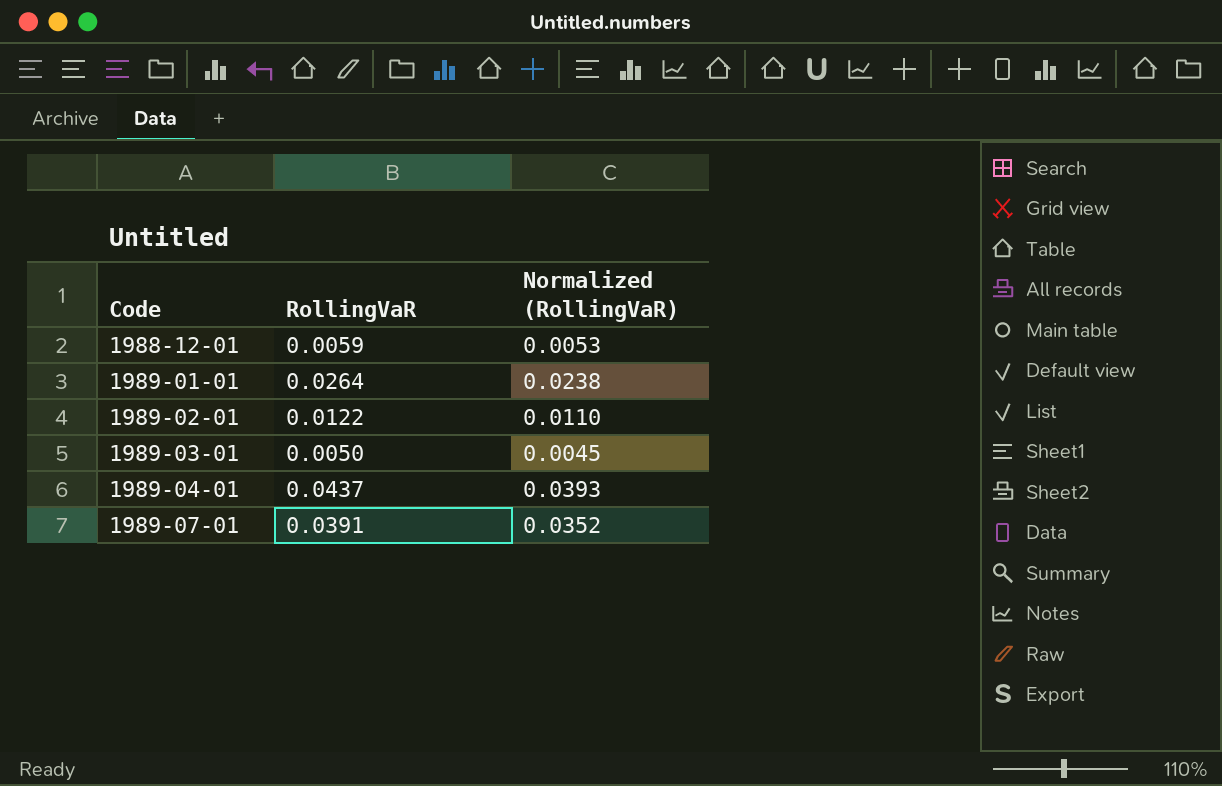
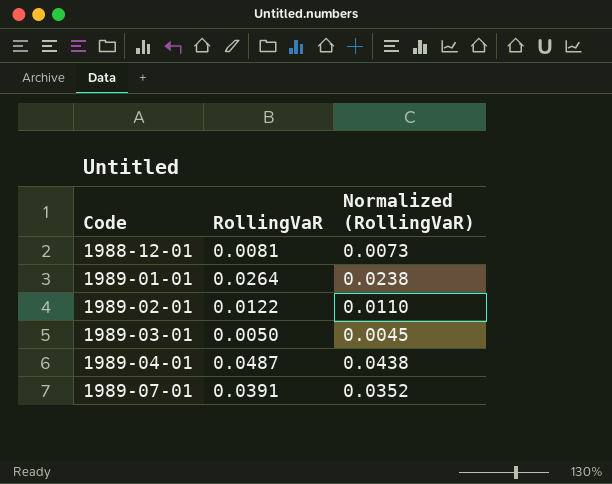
1988-12-01 | RollingVaR: 0.0059 -> 0.0081
1988-12-01 | Normalized (RollingVaR): 0.0053 -> 0.0073
1989-04-01 | RollingVaR: 0.0437 -> 0.0487
1989-04-01 | Normalized (RollingVaR): 0.0393 -> 0.0438

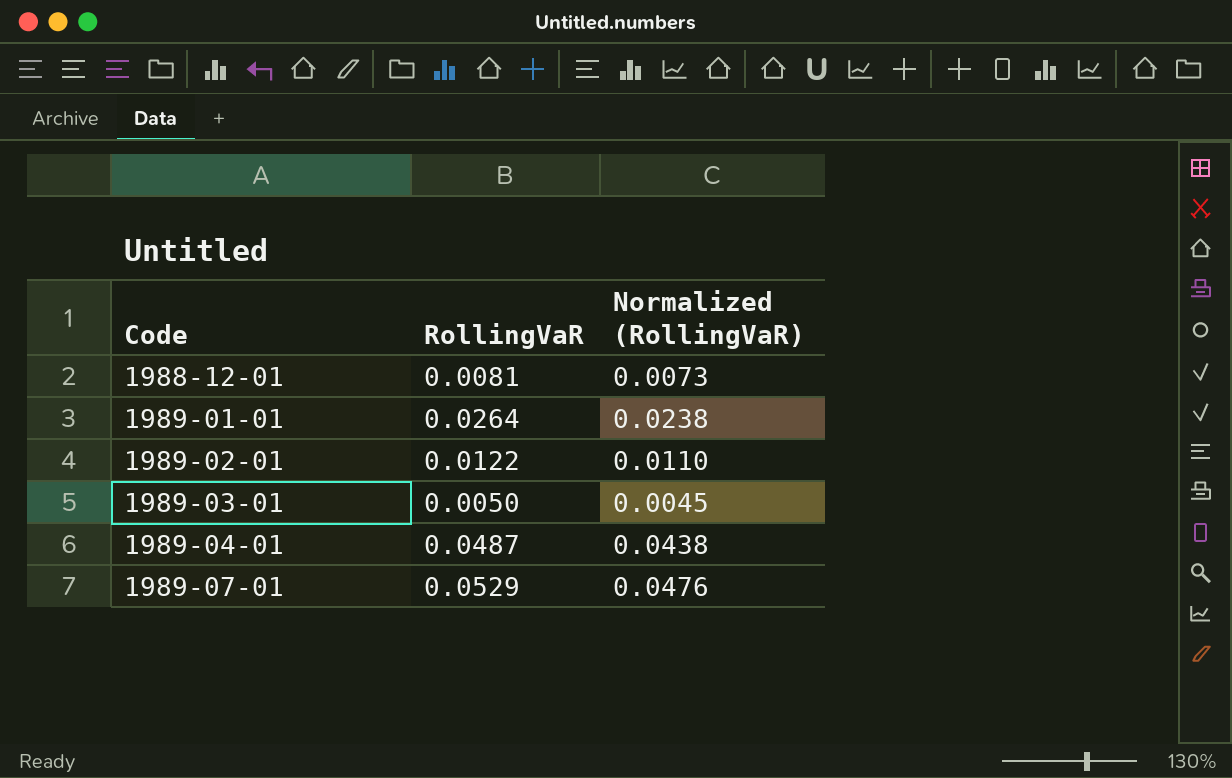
1989-07-01 | RollingVaR: 0.0391 -> 0.0529
1989-07-01 | Normalized (RollingVaR): 0.0352 -> 0.0476

